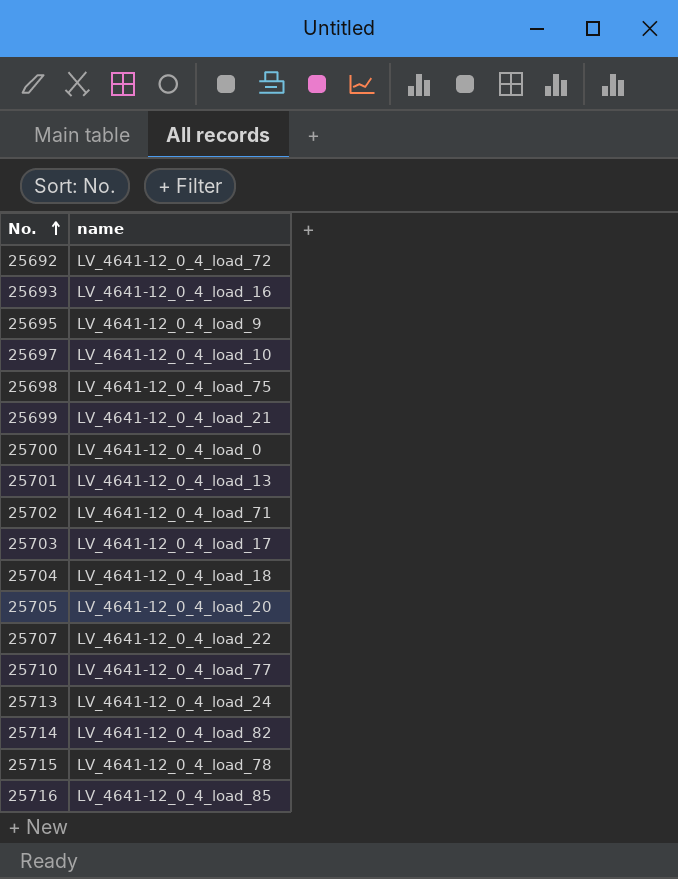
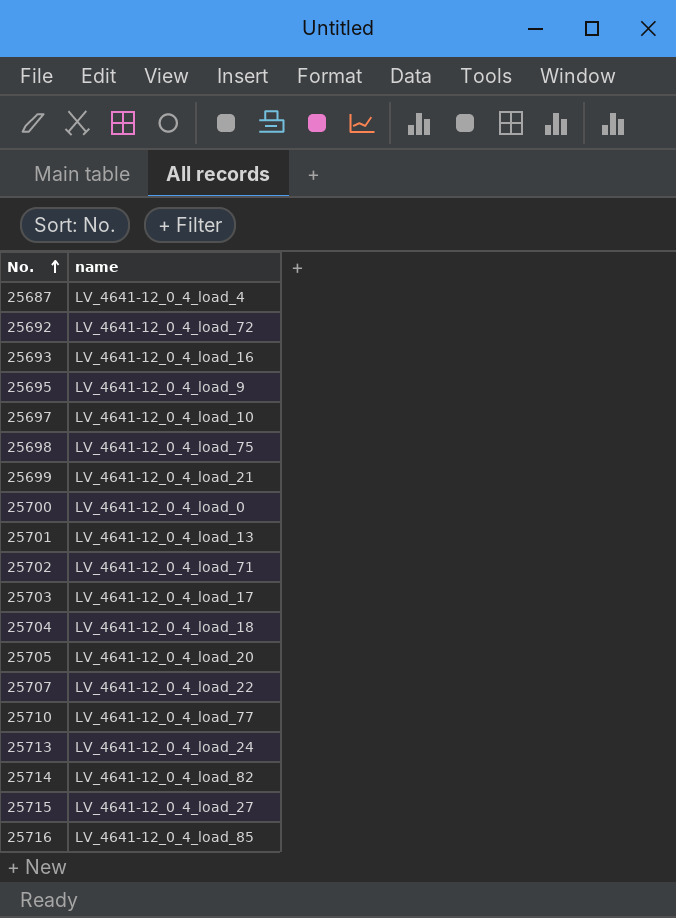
row 25687: none -> LV_4641-12_0_4_load_4
25715 | name: LV_4641-12_0_4_load_78 -> LV_4641-12_0_4_load_27

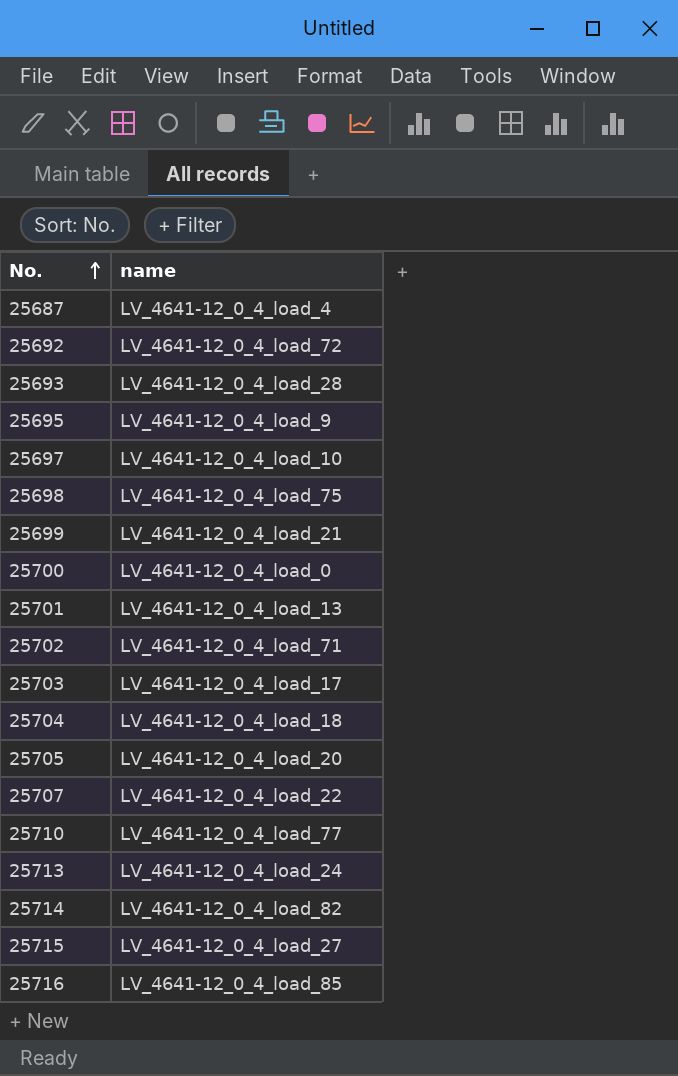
25693 | name: LV_4641-12_0_4_load_16 -> LV_4641-12_0_4_load_28

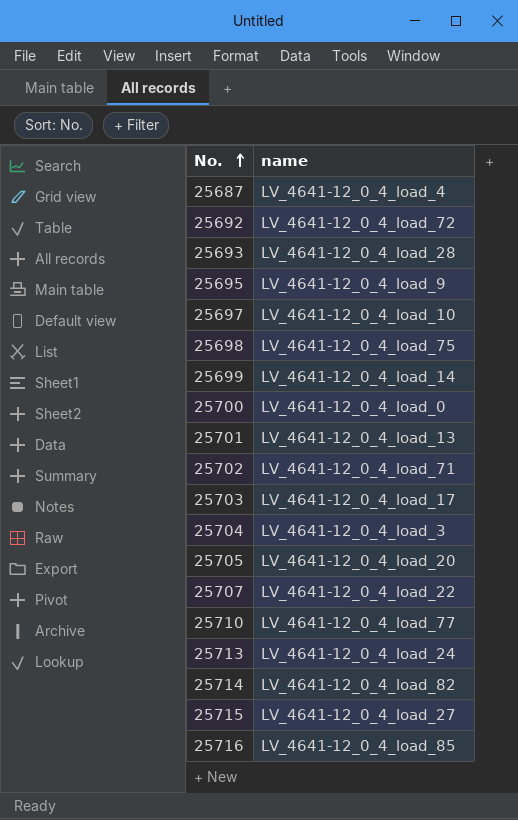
25699 | name: LV_4641-12_0_4_load_21 -> LV_4641-12_0_4_load_14
25704 | name: LV_4641-12_0_4_load_18 -> LV_4641-12_0_4_load_3

